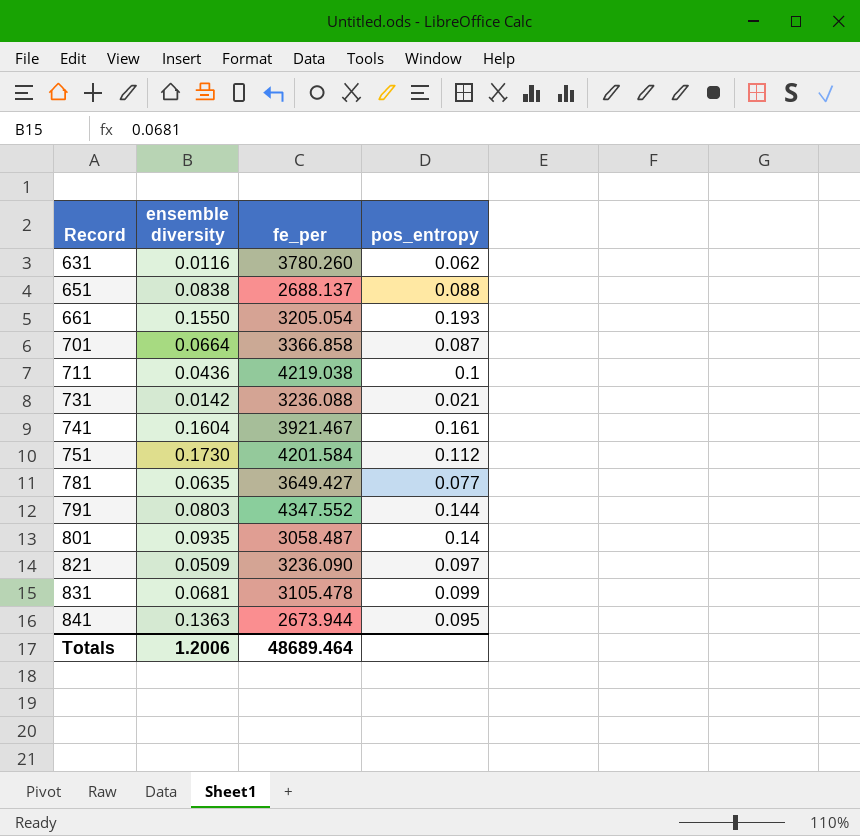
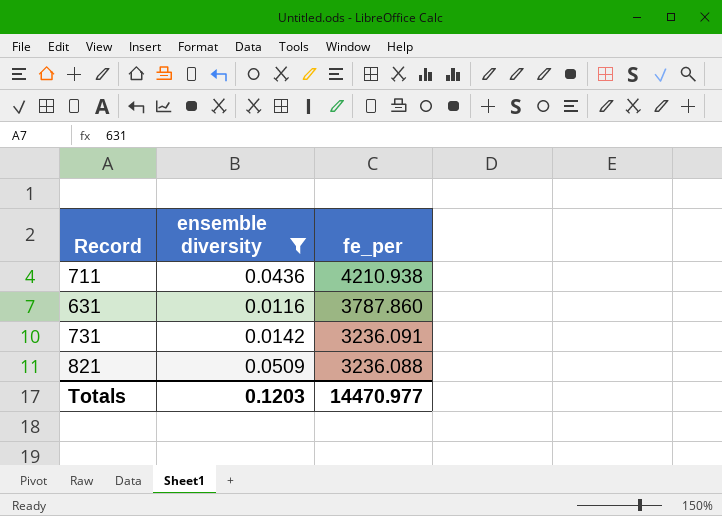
filter: none -> ensemble diversity <= 0.0509
row order: Record ascending -> fe_per descending
column pos_entropy | position: 4 -> none
711 | fe_per: 4219.038 -> 4210.938
631 | fe_per: 3780.260 -> 3787.860
731 | fe_per: 3236.088 -> 3236.091
821 | fe_per: 3236.090 -> 3236.088
Totals | ensemble diversity: 1.2006 -> 0.1203
Totals | fe_per: 48689.464 -> 14470.977

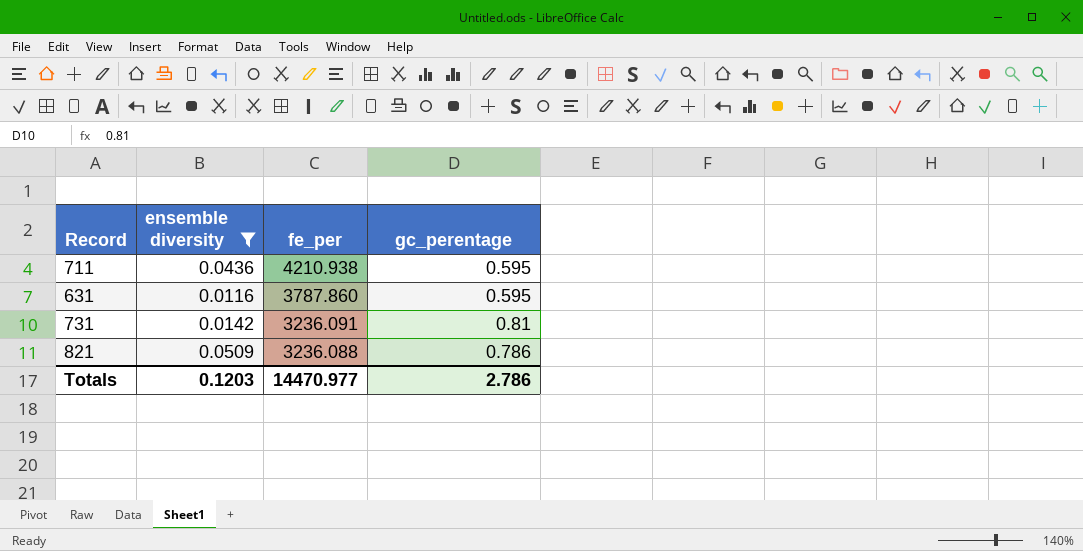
column gc_perentage | position: none -> 4

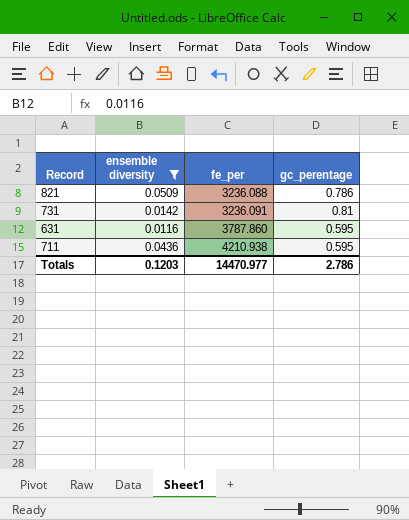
row order: fe_per descending -> fe_per ascending

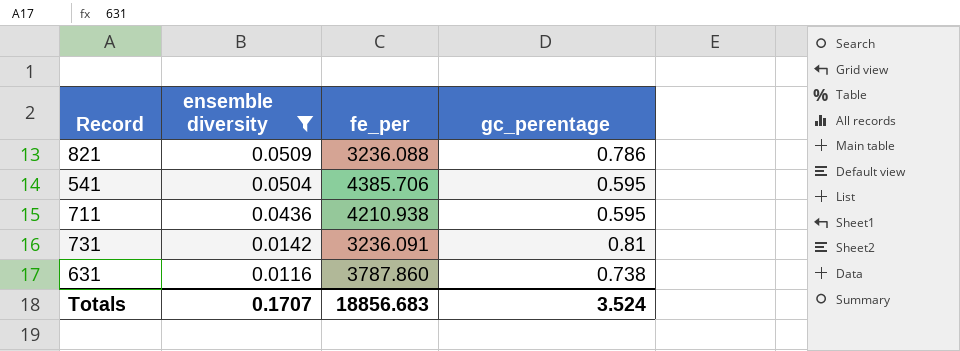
row order: fe_per ascending -> ensemble diversity descending
row 541: none -> 0.0504 | 4385.706 | 0.595
631 | gc_perentage: 0.595 -> 0.738
Totals | ensemble diversity: 0.1203 -> 0.1707
Totals | fe_per: 14470.977 -> 18856.683
Totals | gc_perentage: 2.786 -> 3.524

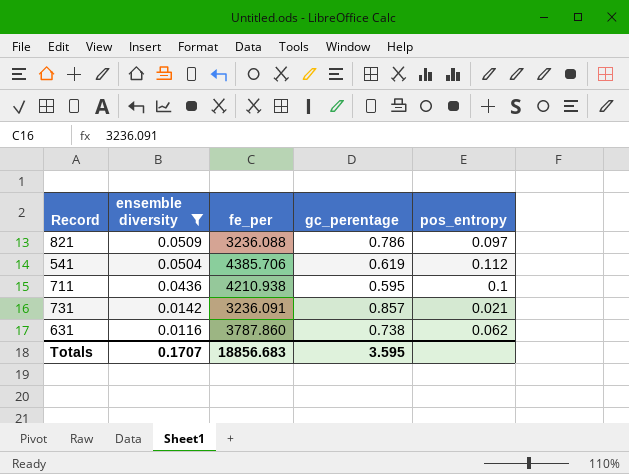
column pos_entropy | position: none -> 5
541 | gc_perentage: 0.595 -> 0.619
731 | gc_perentage: 0.81 -> 0.857
Totals | gc_perentage: 3.524 -> 3.595

